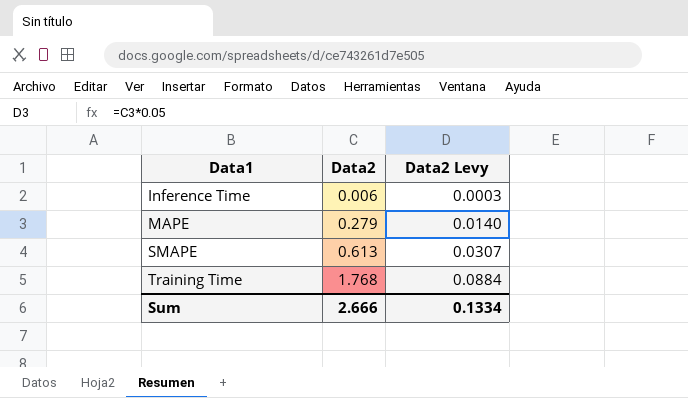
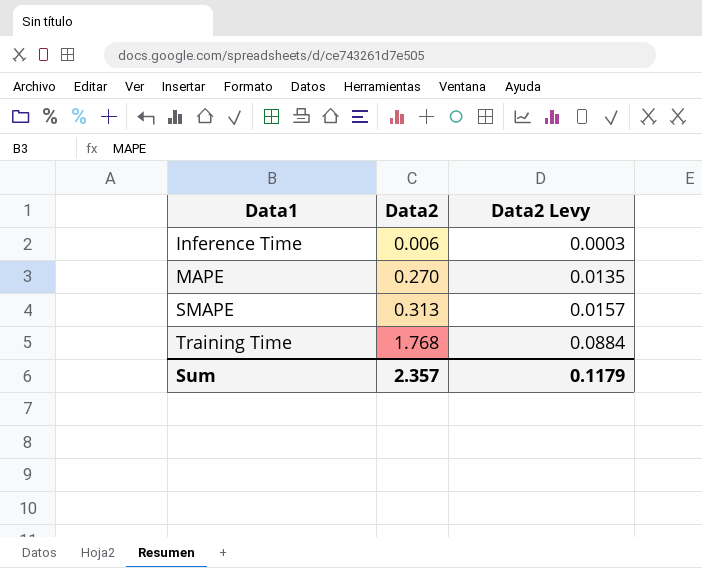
MAPE | Data2: 0.279 -> 0.270
MAPE | Data2 Levy: 0.0140 -> 0.0135
SMAPE | Data2: 0.613 -> 0.313
SMAPE | Data2 Levy: 0.0307 -> 0.0157
Sum | Data2: 2.666 -> 2.357
Sum | Data2 Levy: 0.1334 -> 0.1179

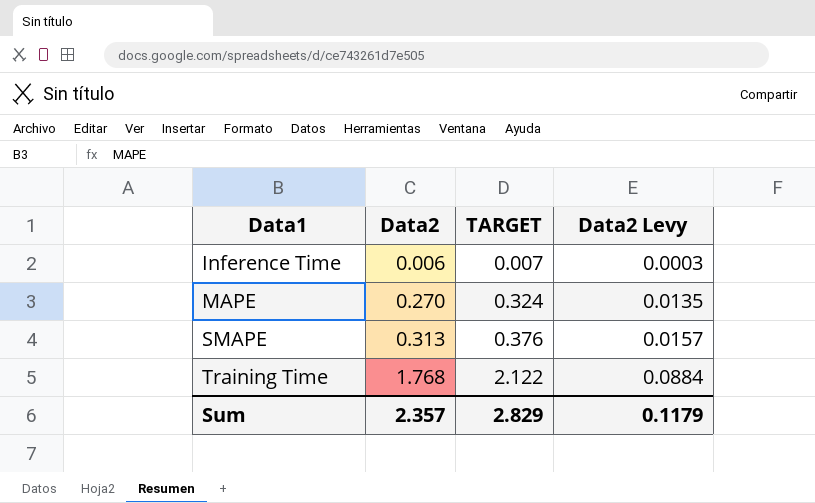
column TARGET | formula: none -> [Data2] * 1.2

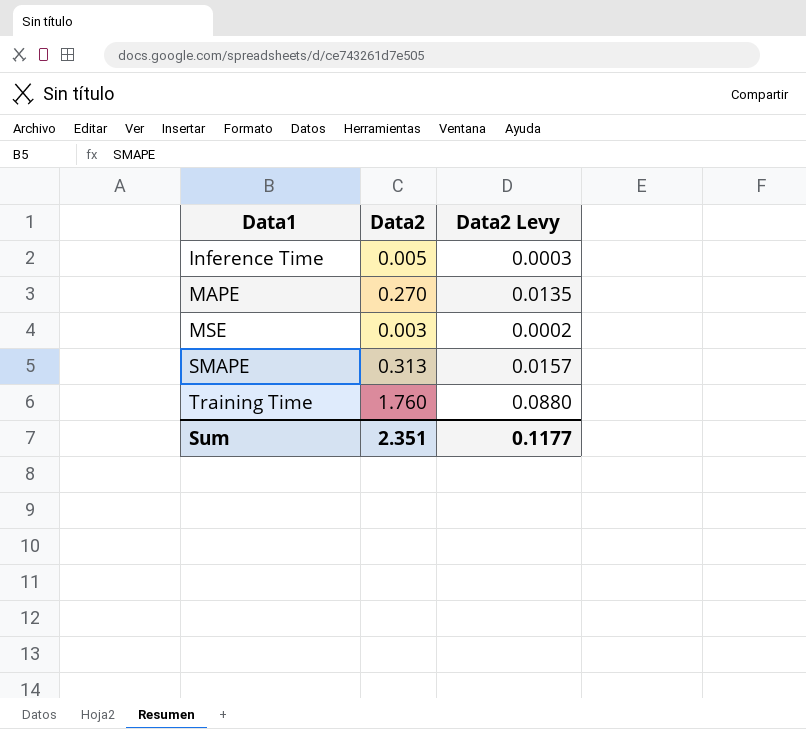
column TARGET | formula: [Data2] * 1.2 -> none
Inference Time | Data2: 0.006 -> 0.005
row MSE: none -> 0.003 | 0.0002
Training Time | Data2: 1.768 -> 1.760
Training Time | Data2 Levy: 0.0884 -> 0.0880
Sum | Data2: 2.357 -> 2.351
Sum | Data2 Levy: 0.1179 -> 0.1177

